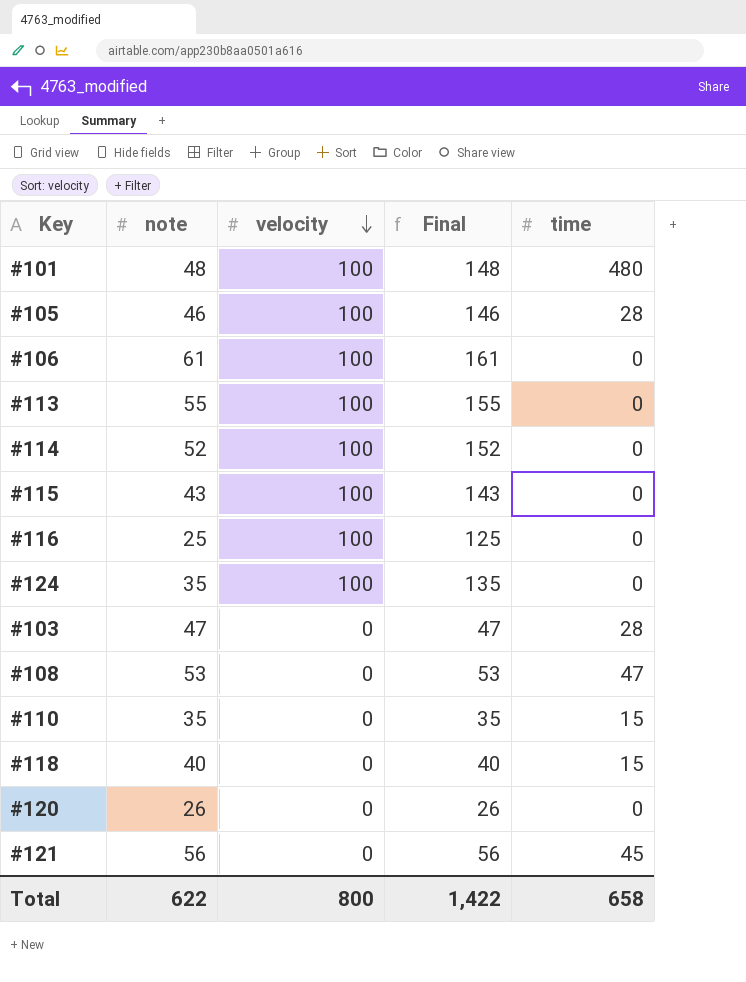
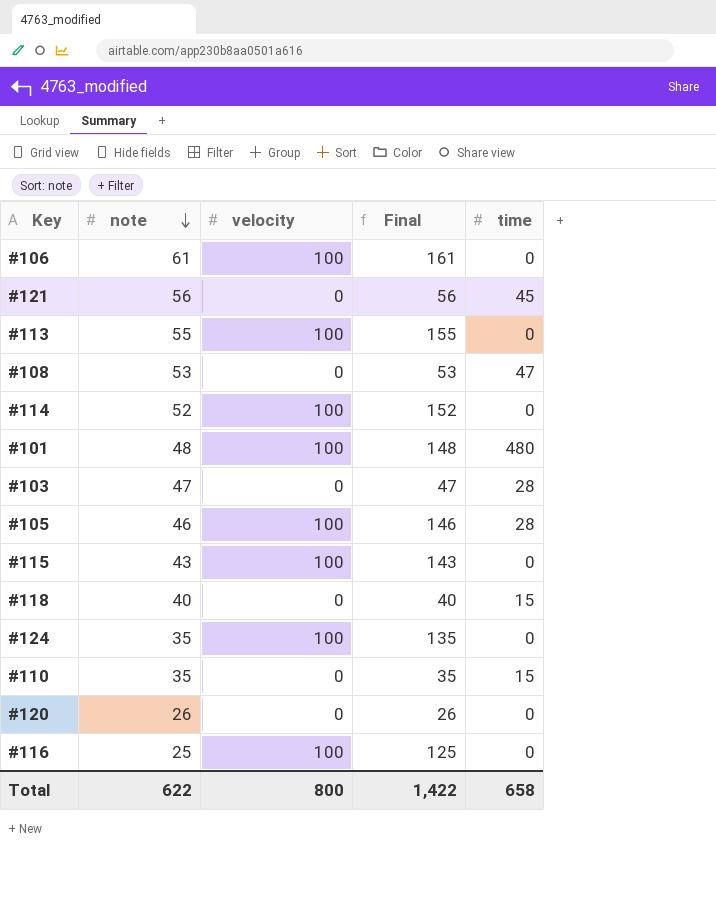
row order: velocity descending -> note descending

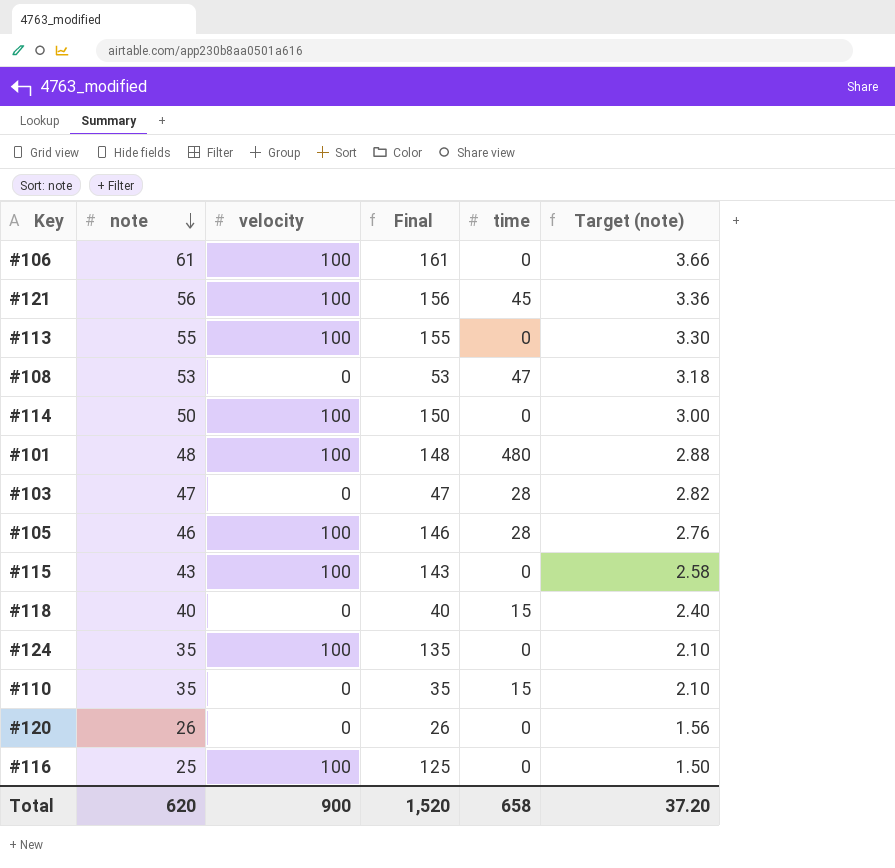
column Target (note) | formula: none -> [note] * 0.06
#121 | velocity: 0 -> 100
#121 | Final: 56 -> 156
#114 | note: 52 -> 50
#114 | Final: 152 -> 150
Total | note: 622 -> 620
Total | velocity: 800 -> 900
Total | Final: 1,422 -> 1,520

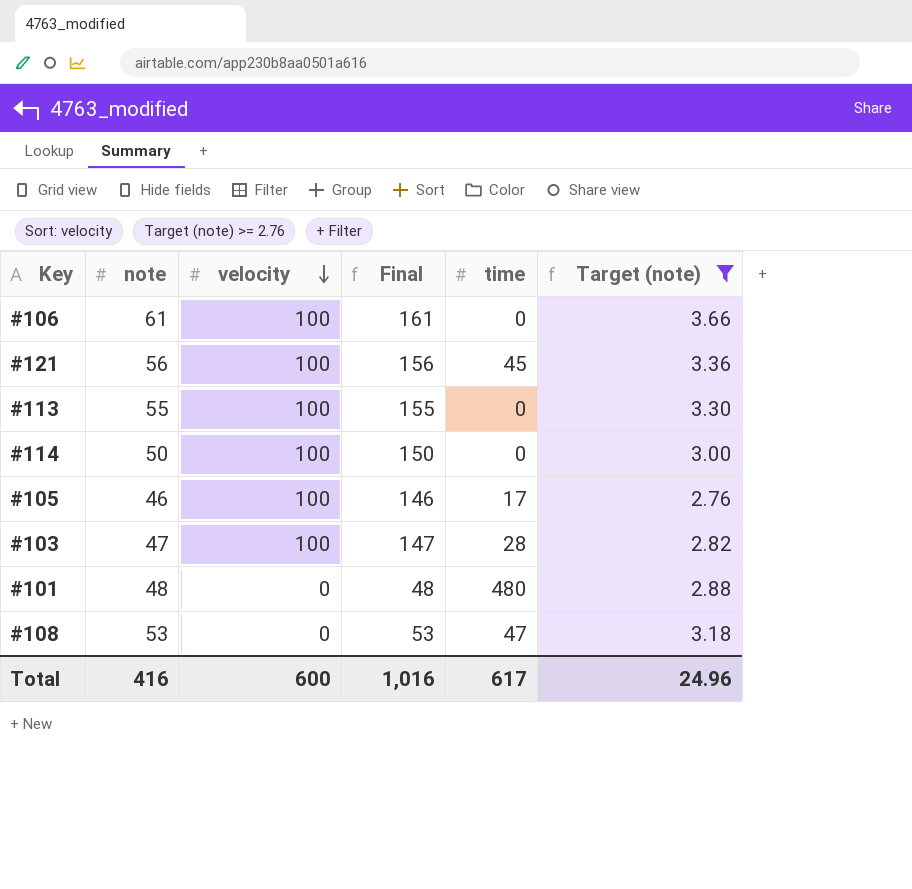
filter: none -> Target (note) >= 2.76
row order: note descending -> velocity descending
#105 | time: 28 -> 17
#103 | velocity: 0 -> 100
#103 | Final: 47 -> 147
#101 | velocity: 100 -> 0
#101 | Final: 148 -> 48
Total | note: 620 -> 416
Total | velocity: 900 -> 600
Total | Final: 1,520 -> 1,016
Total | time: 658 -> 617
Total | Target (note): 37.20 -> 24.96

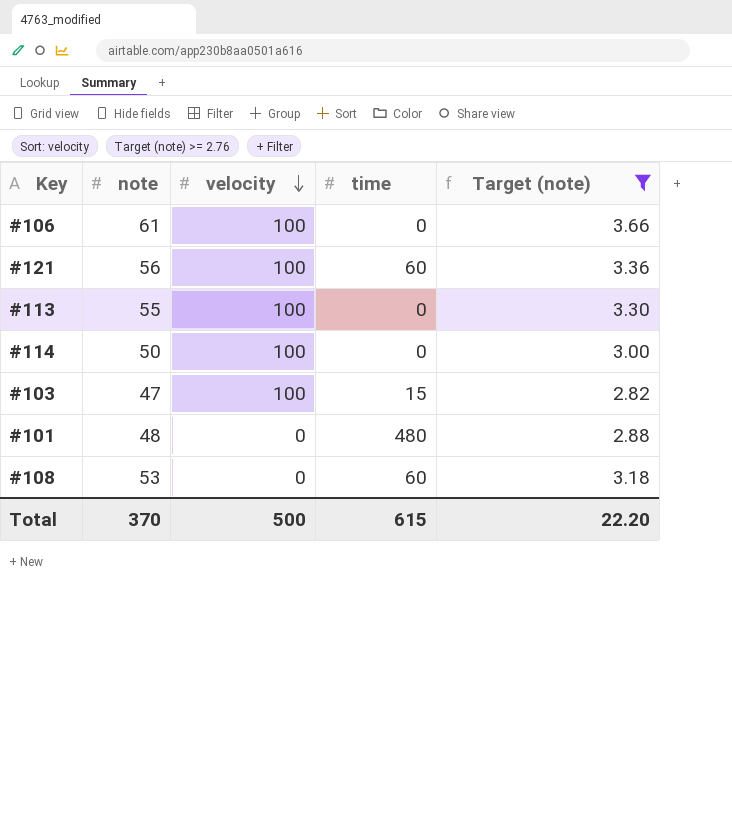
column Final | formula: [note] + [velocity] -> none
row #105: 46 | 100 | 146 | 17 | 2.76 -> none
#121 | time: 45 -> 60
#103 | time: 28 -> 15
#108 | time: 47 -> 60
Total | note: 416 -> 370
Total | velocity: 600 -> 500
Total | time: 617 -> 615
Total | Target (note): 24.96 -> 22.20

